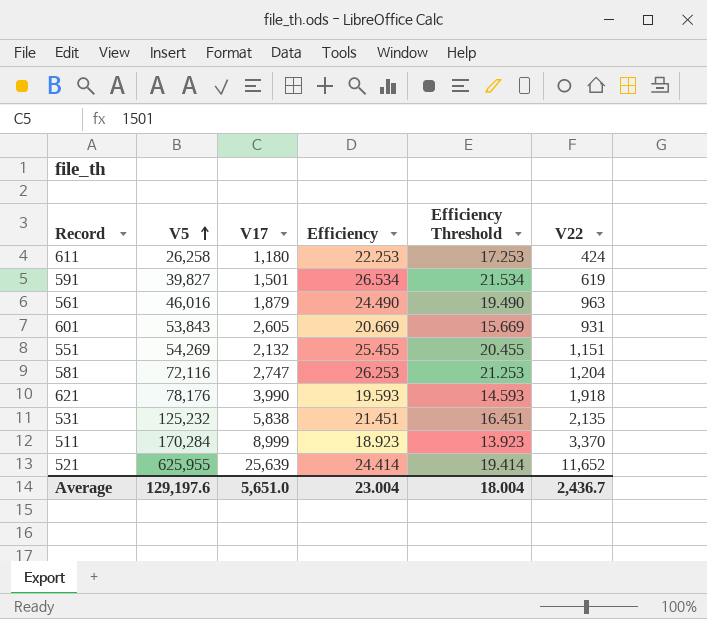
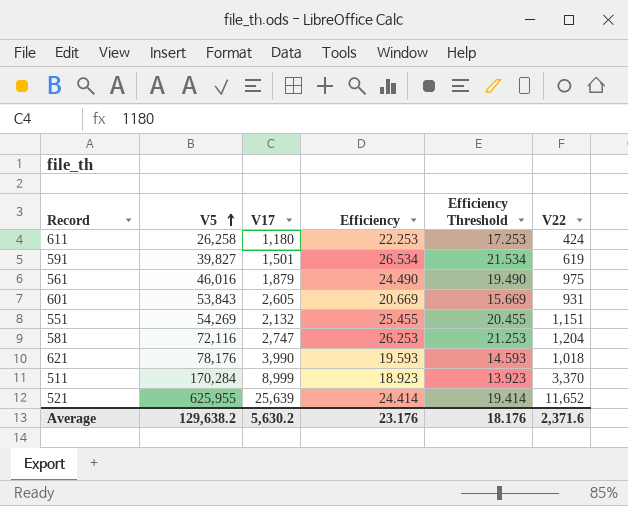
row 531: 125,232 | 5,838 | 21.451 | 16.451 | 2,135 -> none
561 | V22: 963 -> 975
621 | V22: 1,918 -> 1,018
Average | V5: 129,197.6 -> 129,638.2
Average | V17: 5,651.0 -> 5,630.2
Average | Efficiency: 23.004 -> 23.176
Average | Efficiency Threshold: 18.004 -> 18.176
Average | V22: 2,436.7 -> 2,371.6

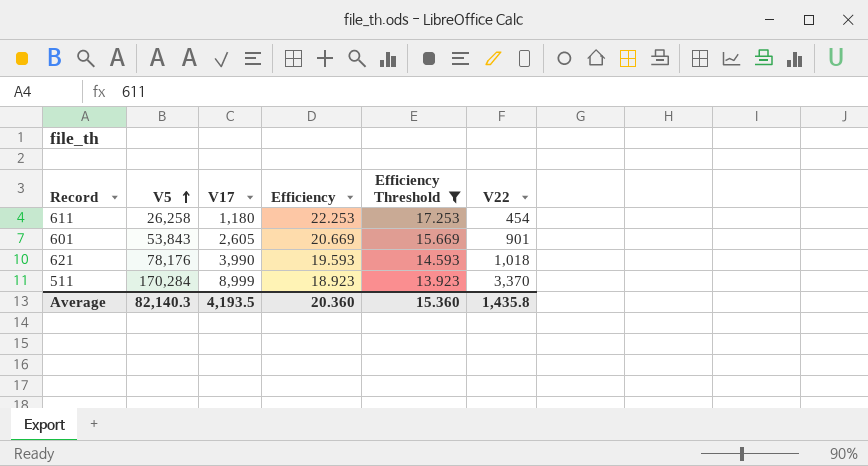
filter: none -> Efficiency Threshold <= 17.253
611 | V22: 424 -> 454
601 | V22: 931 -> 901
Average | V5: 129,638.2 -> 82,140.3
Average | V17: 5,630.2 -> 4,193.5
Average | Efficiency: 23.176 -> 20.360
Average | Efficiency Threshold: 18.176 -> 15.360
Average | V22: 2,371.6 -> 1,435.8

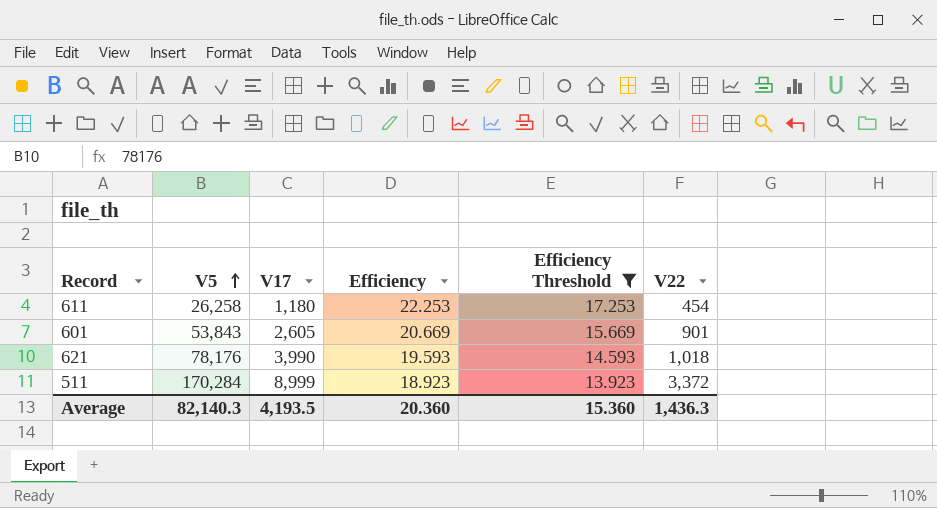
511 | V22: 3,370 -> 3,372
Average | V22: 1,435.8 -> 1,436.3

